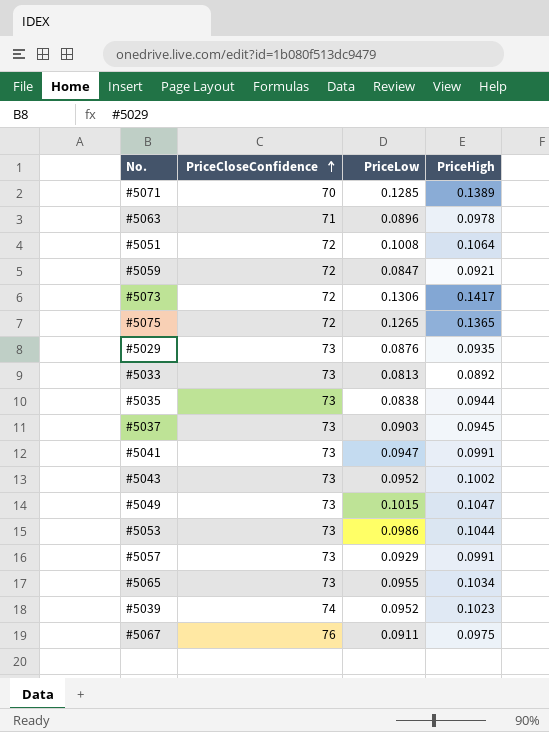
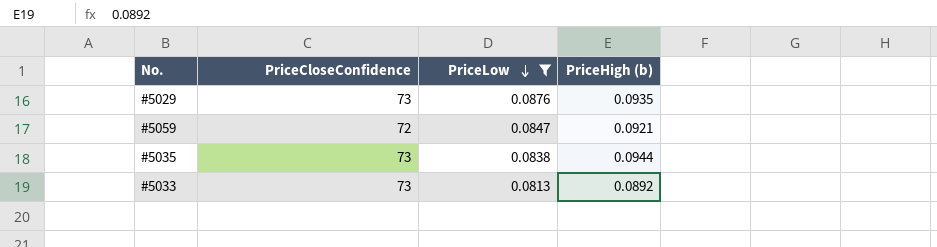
filter: none -> PriceLow <= 0.0876
row order: PriceCloseConfidence ascending -> PriceLow descending
column name: PriceHigh -> PriceHigh (b)

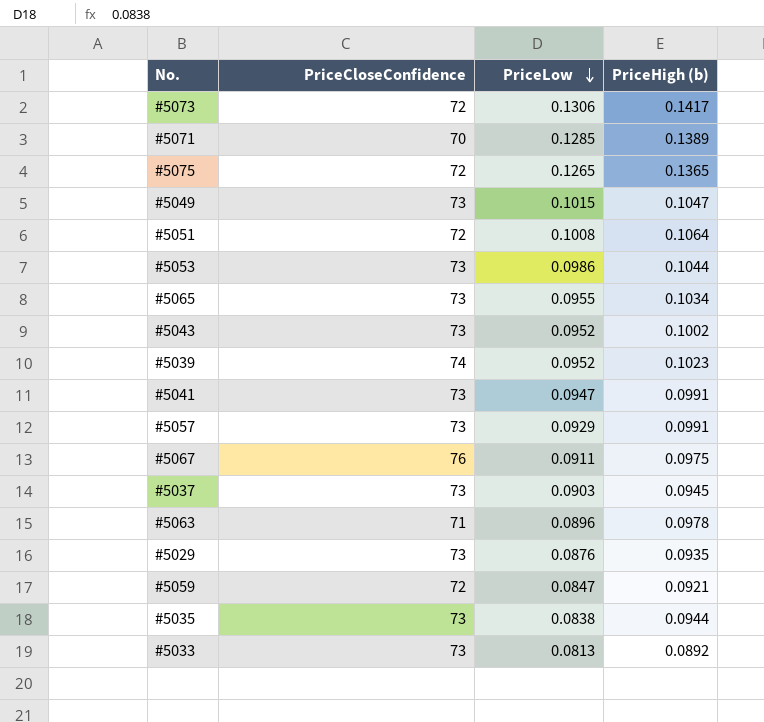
filter: PriceLow <= 0.0876 -> none

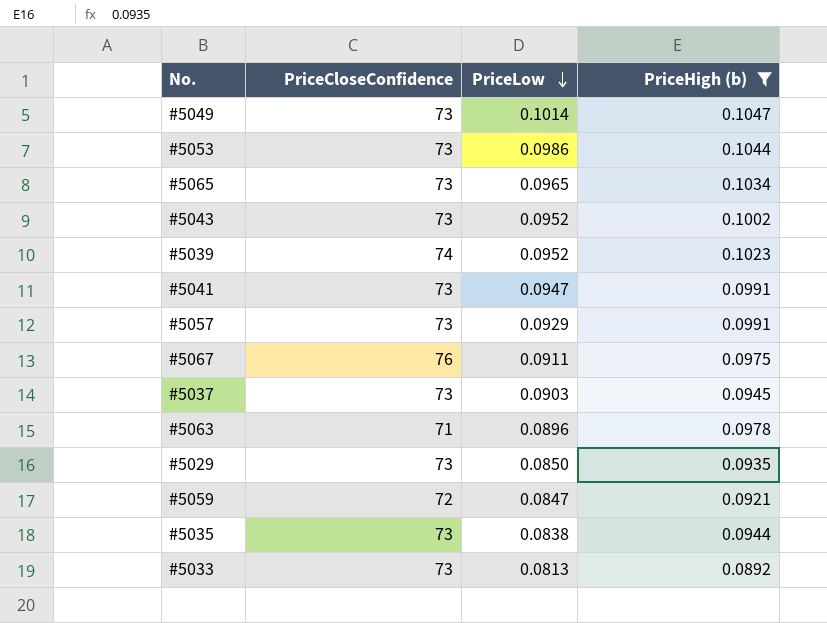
filter: none -> PriceHigh (b) <= 0.1047
#5049 | PriceLow: 0.1015 -> 0.1014
#5065 | PriceLow: 0.0955 -> 0.0965
#5029 | PriceLow: 0.0876 -> 0.0850

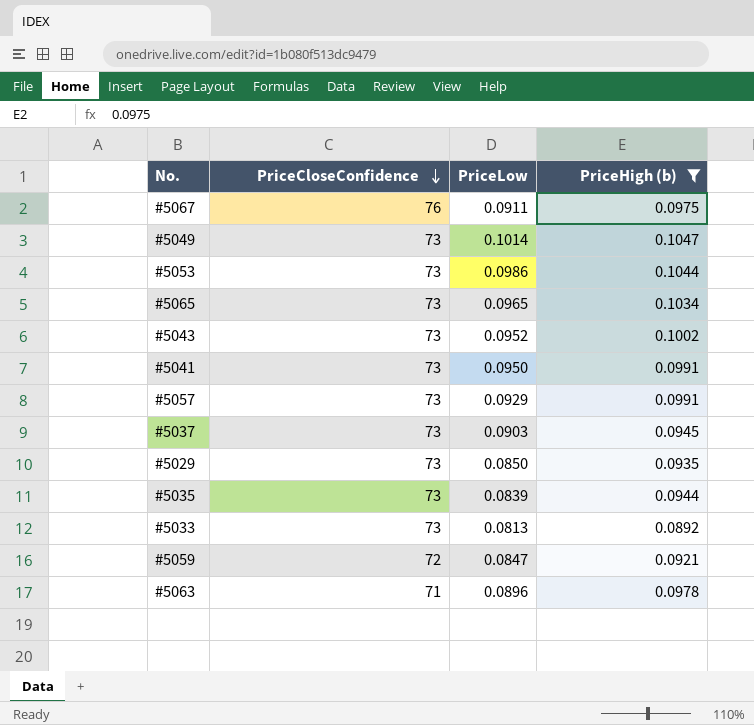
row order: PriceLow descending -> PriceCloseConfidence descending
row #5039: 74 | 0.0952 | 0.1023 -> none
#5041 | PriceLow: 0.0947 -> 0.0950
#5035 | PriceLow: 0.0838 -> 0.0839

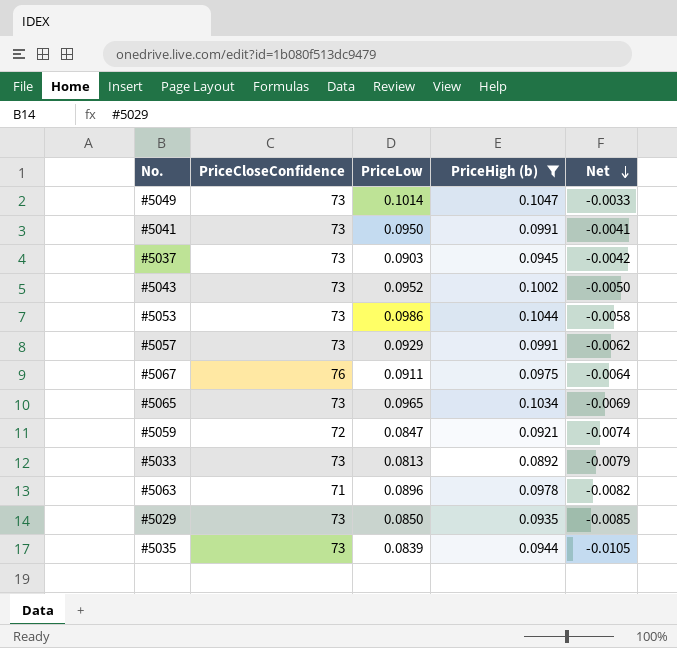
row order: PriceCloseConfidence descending -> Net descending
column Net | formula: none -> [PriceLow] - [PriceHigh (b)]

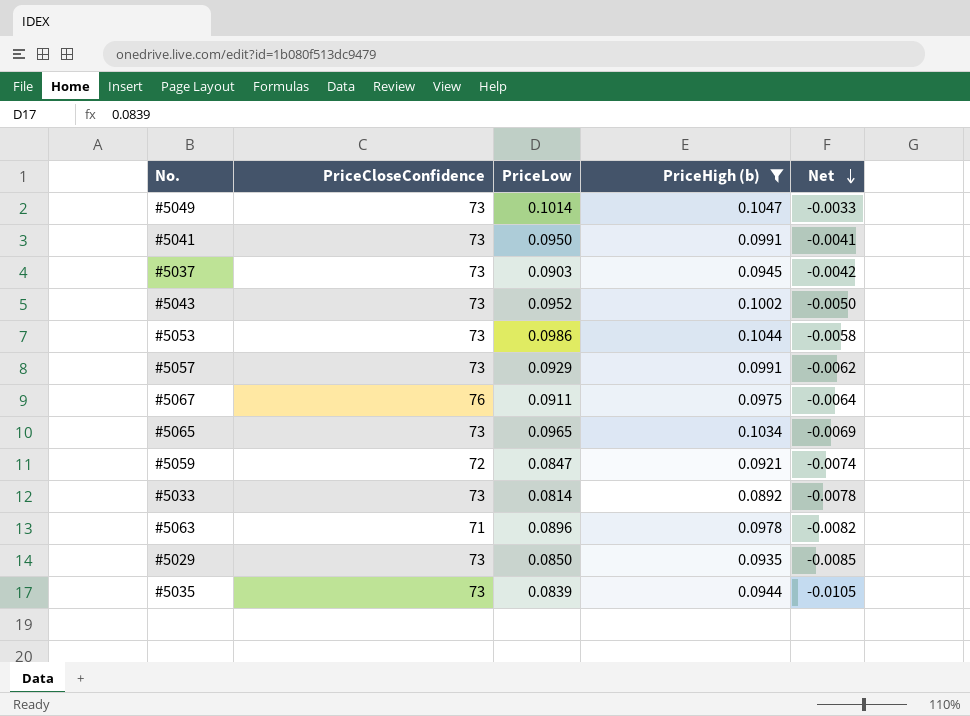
#5033 | PriceLow: 0.0813 -> 0.0814
#5033 | Net: -0.0079 -> -0.0078

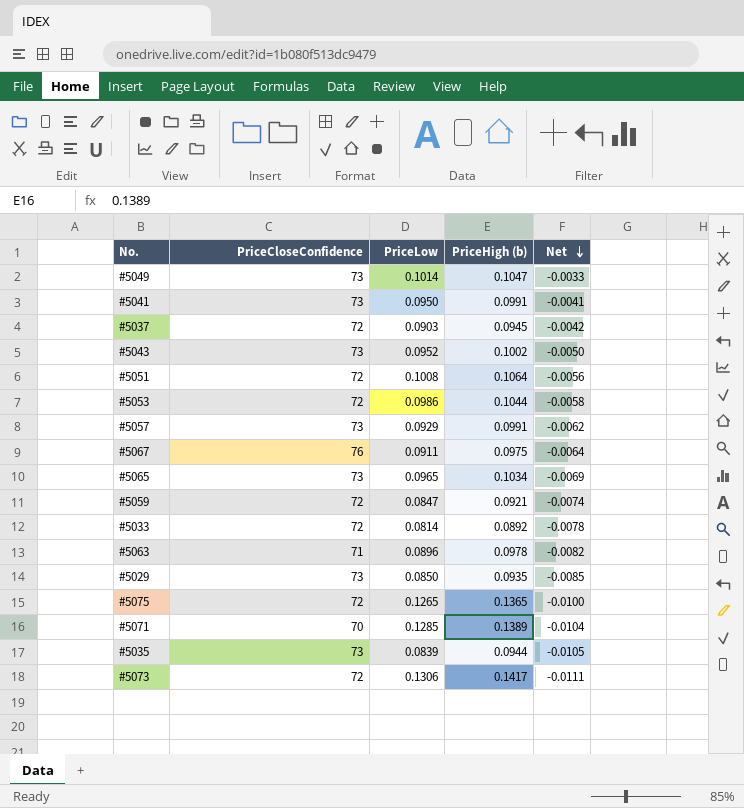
filter: PriceHigh (b) <= 0.1047 -> none
#5037 | PriceCloseConfidence: 73 -> 72
#5053 | PriceCloseConfidence: 73 -> 72
#5033 | PriceCloseConfidence: 73 -> 72

